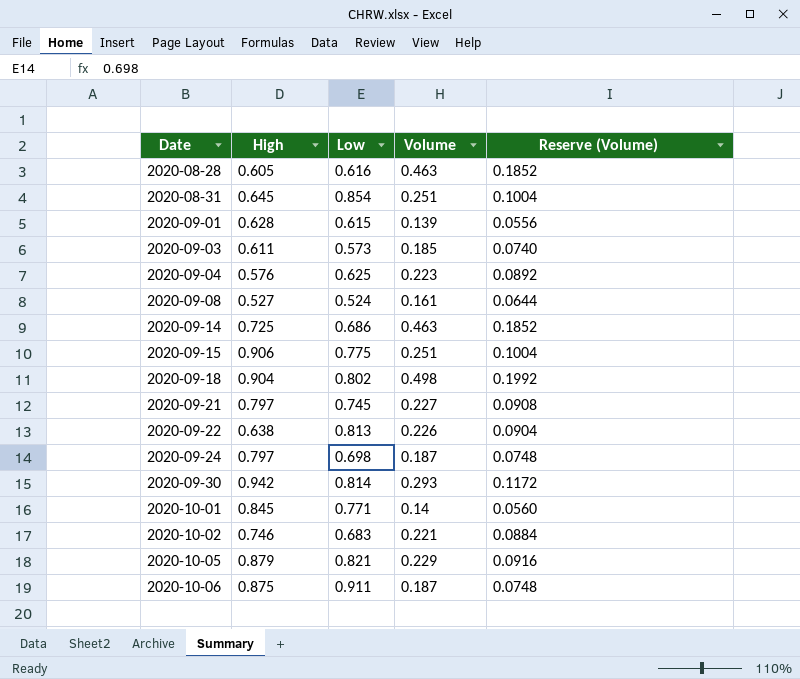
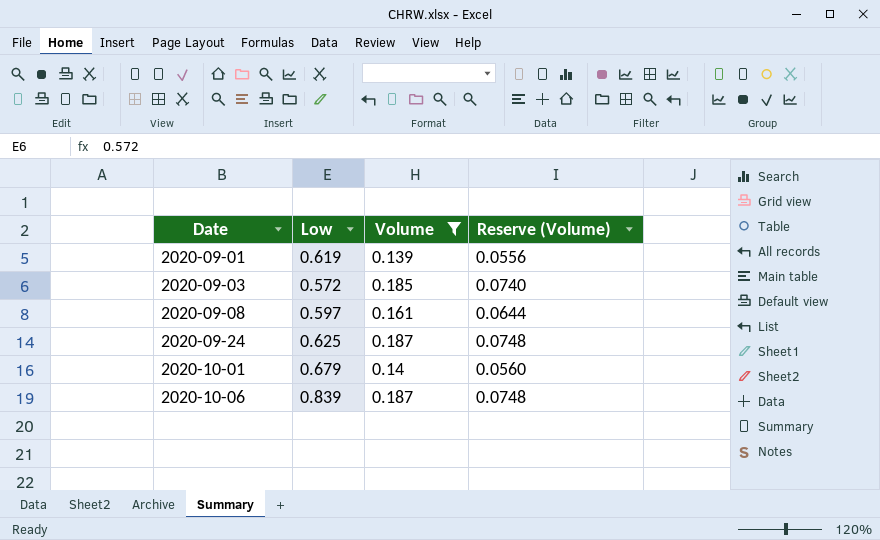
filter: none -> Volume <= 0.187
column High | position: 2 -> none
2020-09-01 | Low: 0.615 -> 0.619
2020-09-03 | Low: 0.573 -> 0.572
2020-09-08 | Low: 0.524 -> 0.597
2020-09-24 | Low: 0.698 -> 0.625
2020-10-01 | Low: 0.771 -> 0.679
2020-10-06 | Low: 0.911 -> 0.839

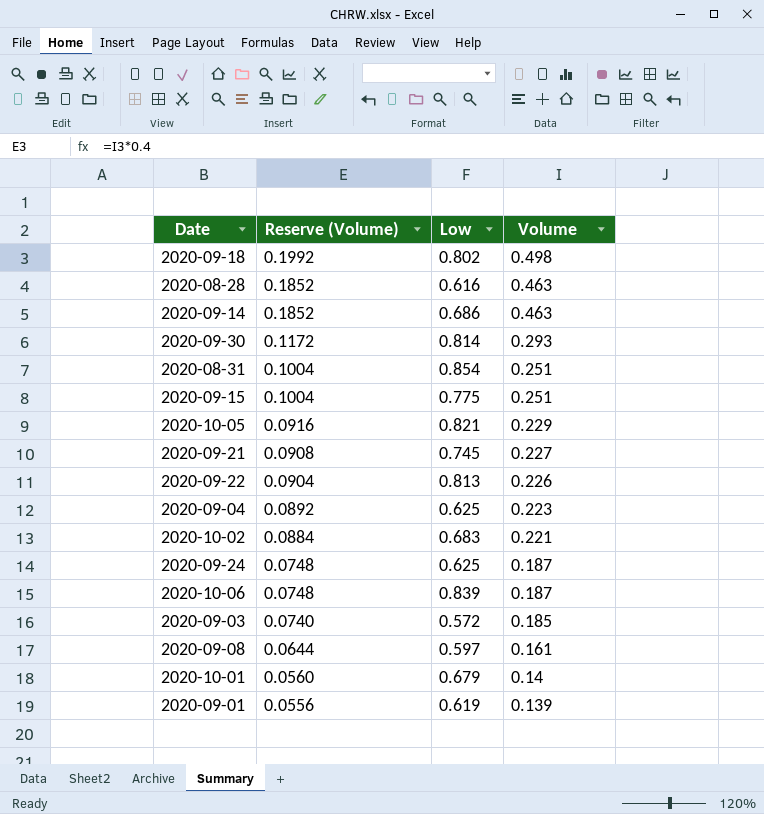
filter: Volume <= 0.187 -> none
row order: Date ascending -> Reserve (Volume) descending
column Reserve (Volume) | position: 4 -> 2

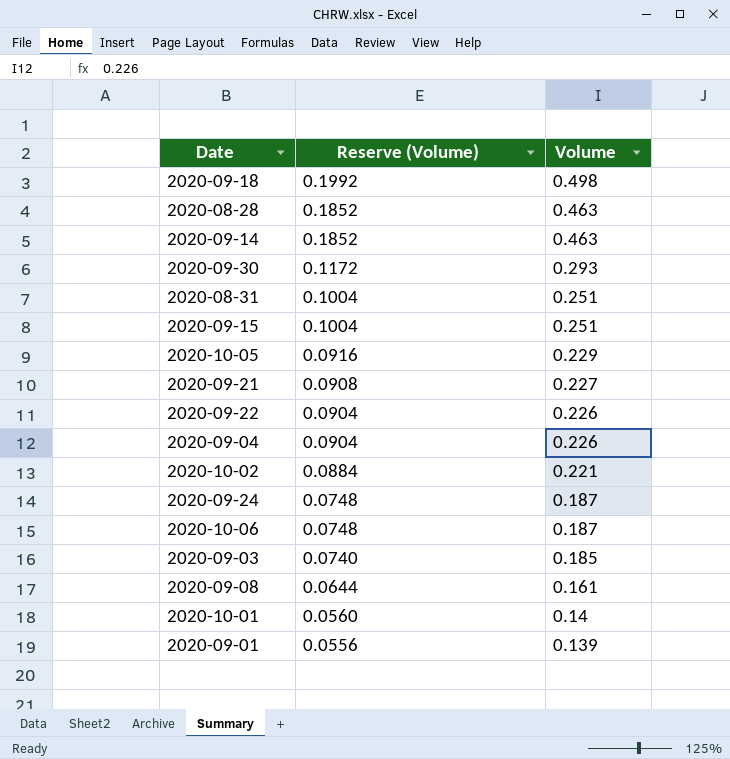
column Low | position: 3 -> none
2020-09-04 | Reserve (Volume): 0.0892 -> 0.0904
2020-09-04 | Volume: 0.223 -> 0.226

